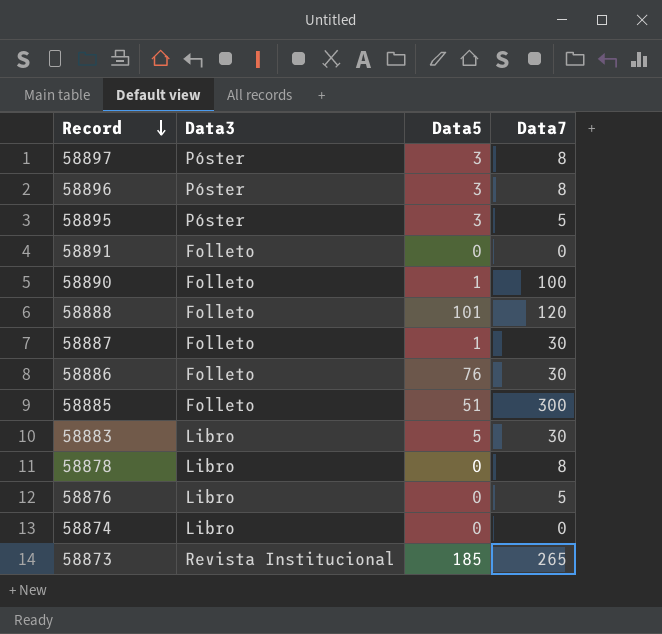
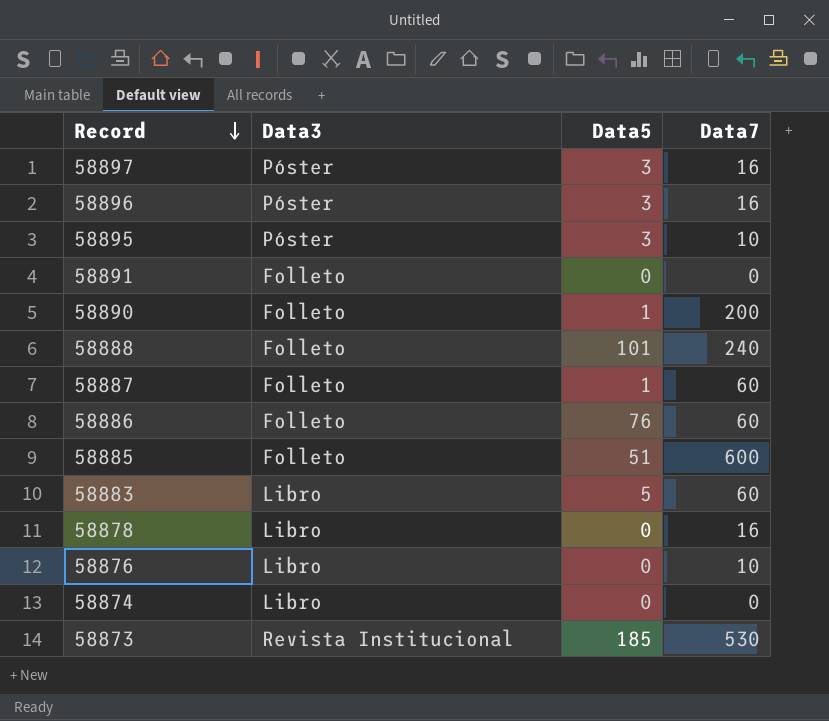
58897 | Data7: 8 -> 16
58896 | Data7: 8 -> 16
58895 | Data7: 5 -> 10
58890 | Data7: 100 -> 200
58888 | Data7: 120 -> 240
58887 | Data7: 30 -> 60
58886 | Data7: 30 -> 60
58885 | Data7: 300 -> 600
58883 | Data7: 30 -> 60
58878 | Data7: 8 -> 16
58876 | Data7: 5 -> 10
58873 | Data7: 265 -> 530

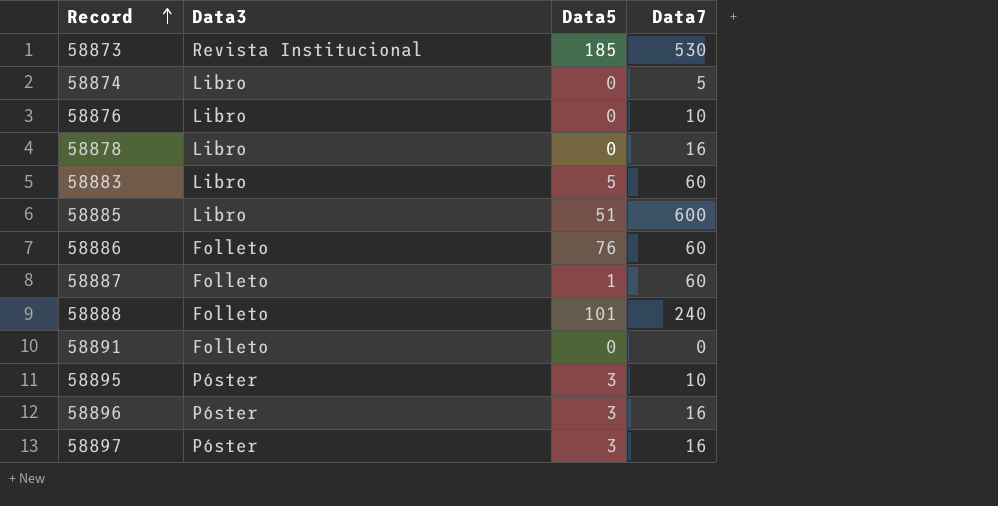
row order: Record descending -> Record ascending
row 58890: Folleto | 1 | 200 -> none
58874 | Data7: 0 -> 5
58885 | Data3: Folleto -> Libro

